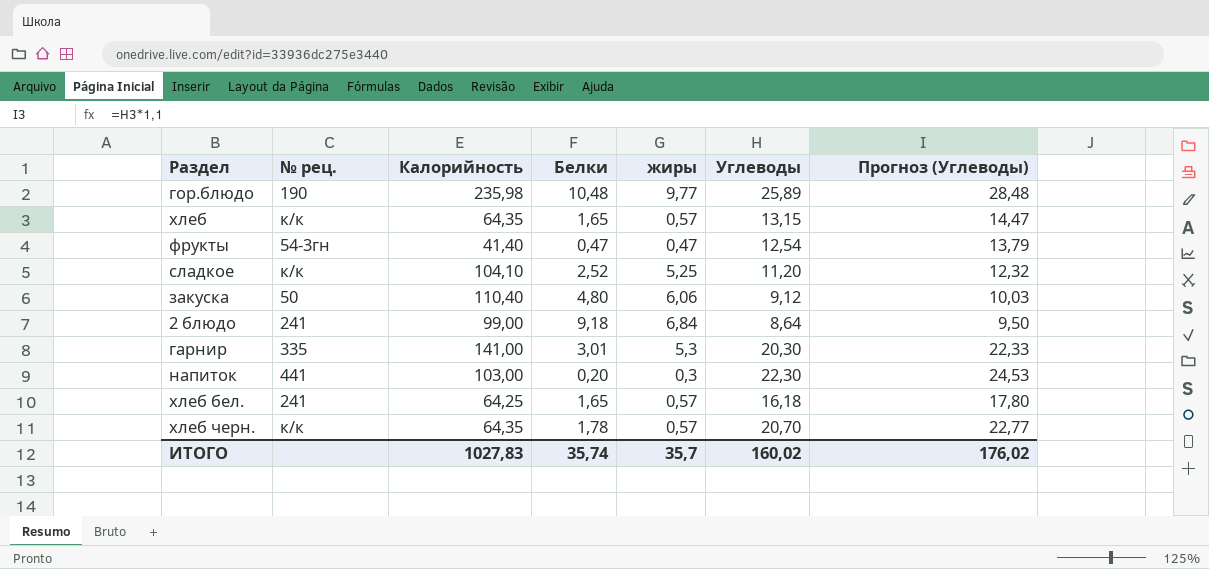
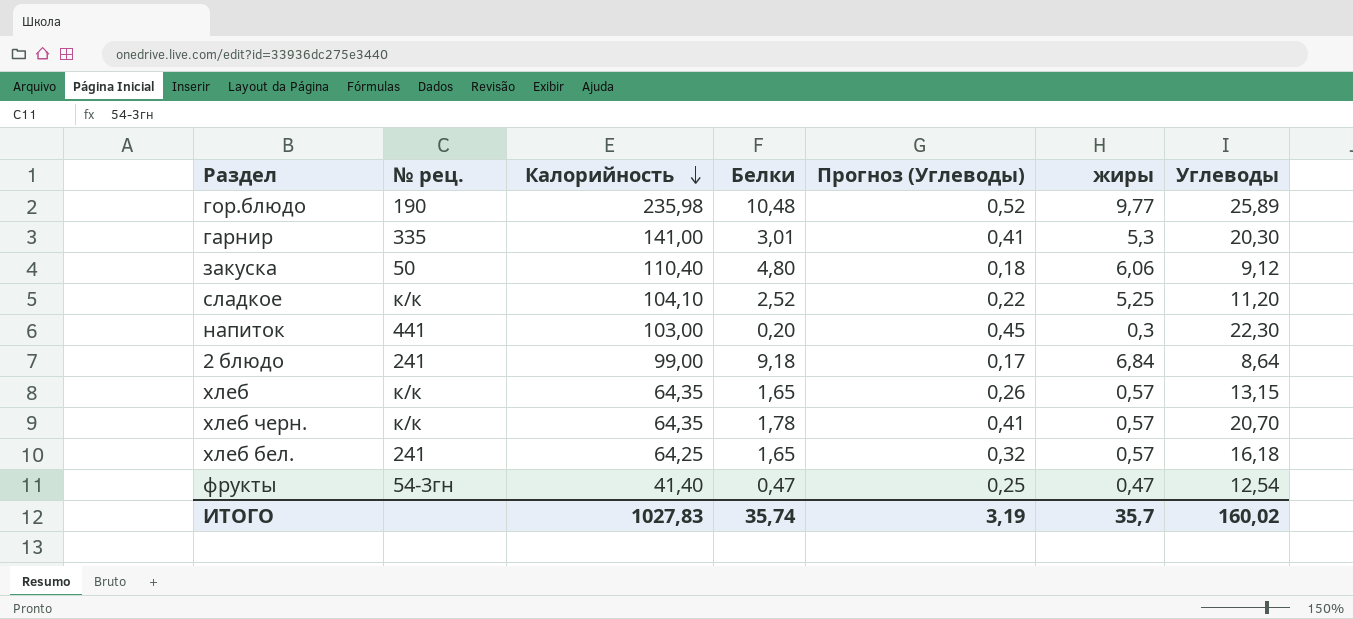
row order: none -> Калорийность descending
column Прогноз (Углеводы) | formula: [Углеводы] * 1,1 -> [Углеводы] * 0,02
column Прогноз (Углеводы) | position: 7 -> 5
ИТОГО | Прогноз (Углеводы): 176,02 -> 3,19

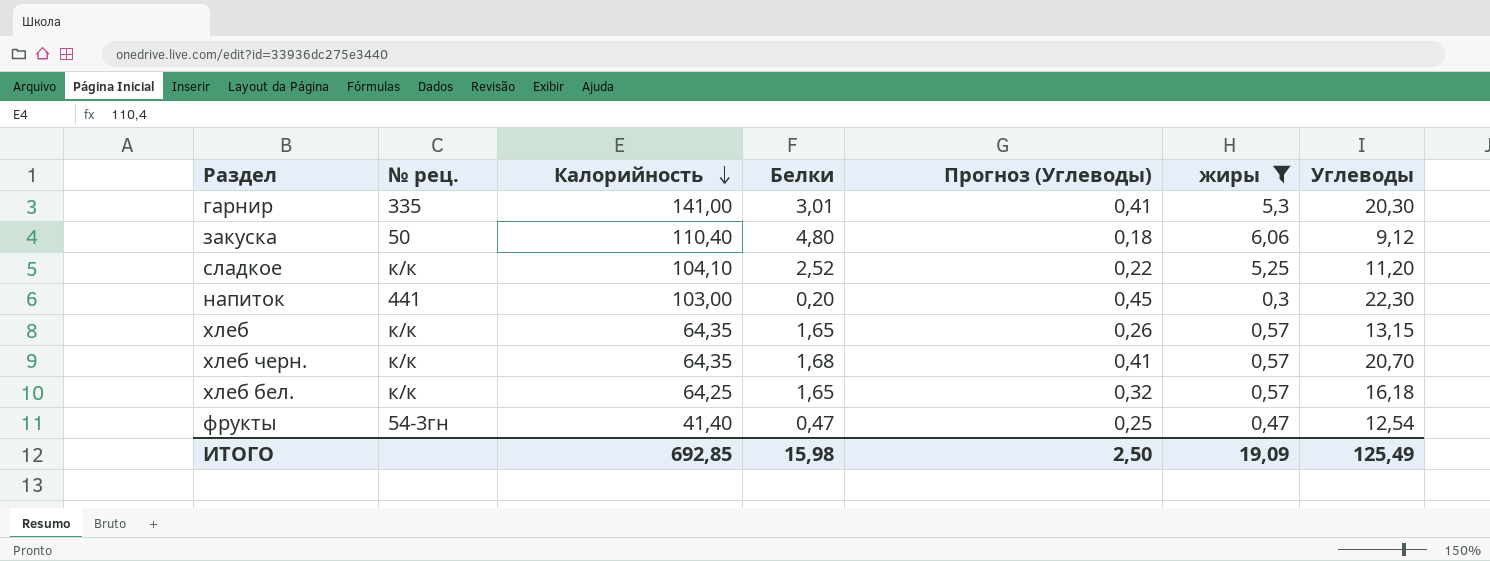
filter: none -> жиры <= 6,06
хлеб черн. | Белки: 1,78 -> 1,68
хлеб бел. | № рец.: 241 -> к/к
ИТОГО | Калорийность: 1027,83 -> 692,85
ИТОГО | Белки: 35,74 -> 15,98
ИТОГО | Прогноз (Углеводы): 3,19 -> 2,50
ИТОГО | жиры: 35,7 -> 19,09
ИТОГО | Углеводы: 160,02 -> 125,49

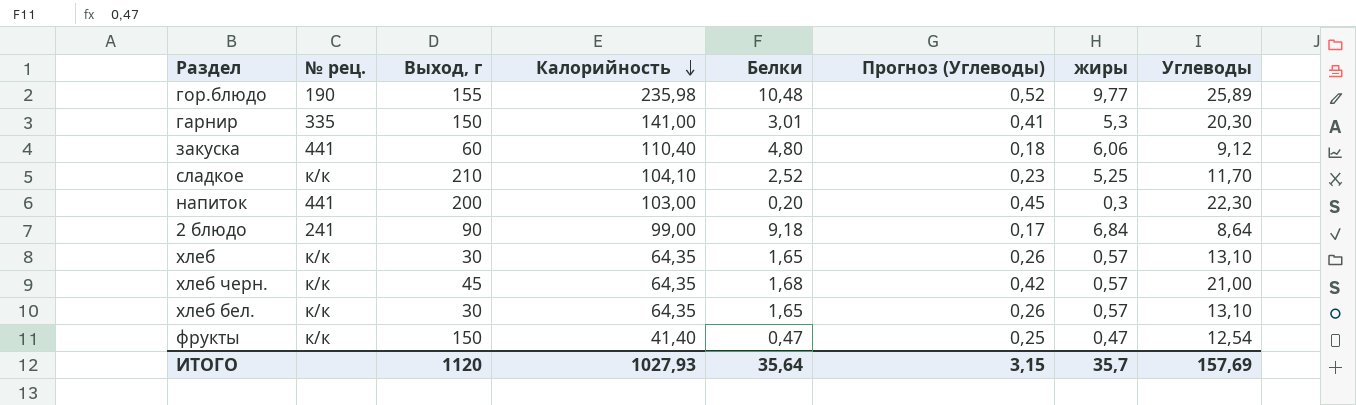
filter: жиры <= 6,06 -> none
column Выход, г | position: none -> 3
закуска | № рец.: 50 -> 441
сладкое | Прогноз (Углеводы): 0,22 -> 0,23
сладкое | Углеводы: 11,20 -> 11,70
хлеб | Углеводы: 13,15 -> 13,10
хлеб черн. | Прогноз (Углеводы): 0,41 -> 0,42
хлеб черн. | Углеводы: 20,70 -> 21,00
хлеб бел. | Калорийность: 64,25 -> 64,35
хлеб бел. | Прогноз (Углеводы): 0,32 -> 0,26
хлеб бел. | Углеводы: 16,18 -> 13,10
фрукты | № рец.: 54-3гн -> к/к
ИТОГО | Калорийность: 692,85 -> 1027,93
ИТОГО | Белки: 15,98 -> 35,64
ИТОГО | Прогноз (Углеводы): 2,50 -> 3,15
ИТОГО | жиры: 19,09 -> 35,7
ИТОГО | Углеводы: 125,49 -> 157,69

